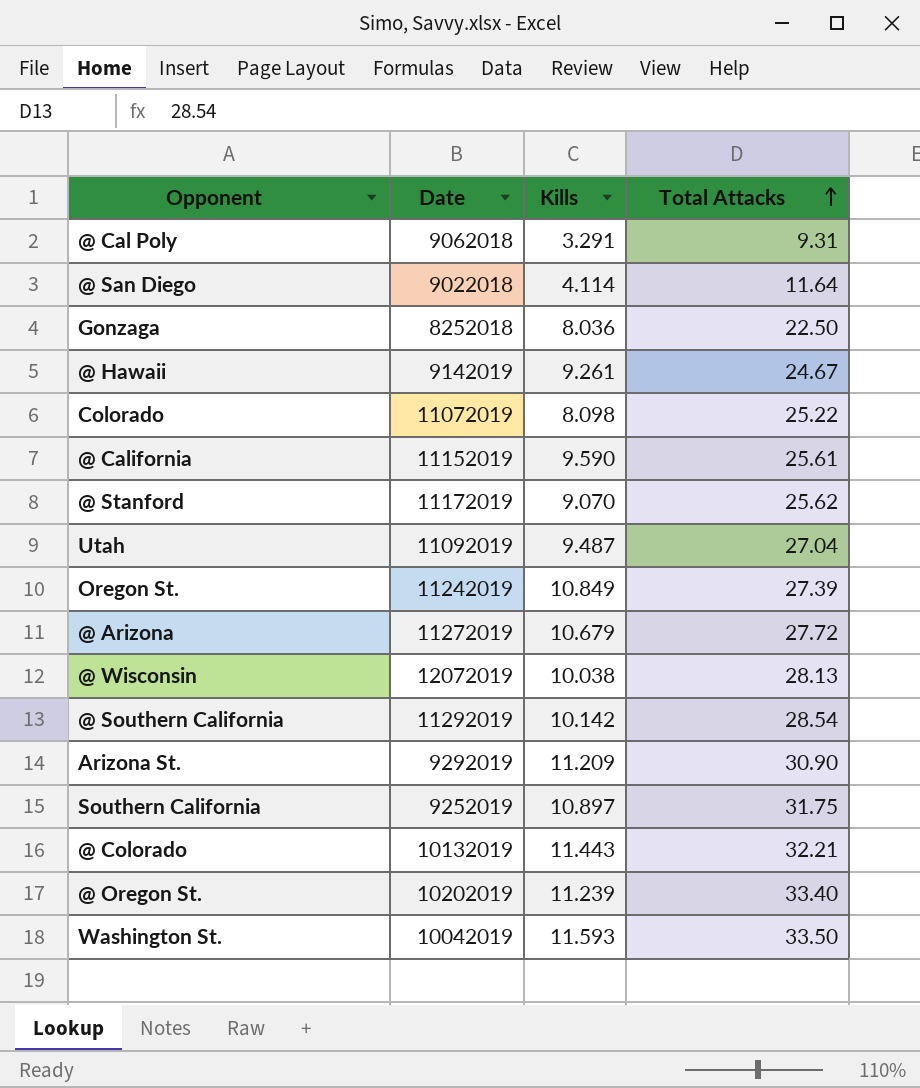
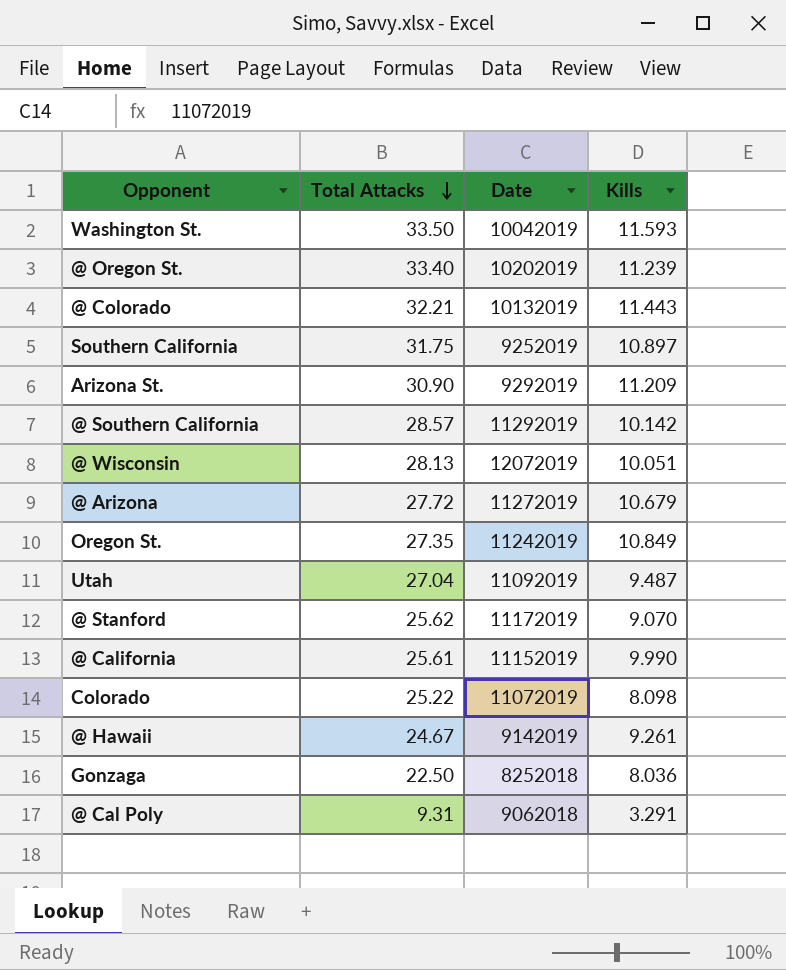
row order: Total Attacks ascending -> Total Attacks descending
column Total Attacks | position: 4 -> 2
row @ San Diego: 9022018 | 4.114 | 11.64 -> none
@ Southern California | Total Attacks: 28.54 -> 28.57
@ Wisconsin | Kills: 10.038 -> 10.051
Oregon St. | Total Attacks: 27.39 -> 27.35
@ California | Kills: 9.590 -> 9.990

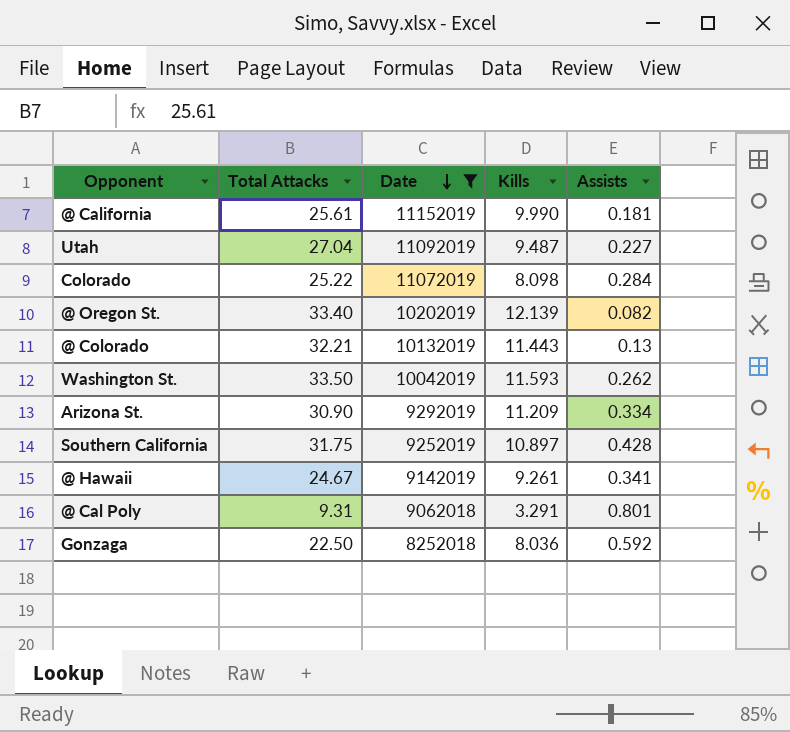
filter: none -> Date <= 11152019
row order: Total Attacks descending -> Date descending
column Assists | position: none -> 5
@ Oregon St. | Kills: 11.239 -> 12.139

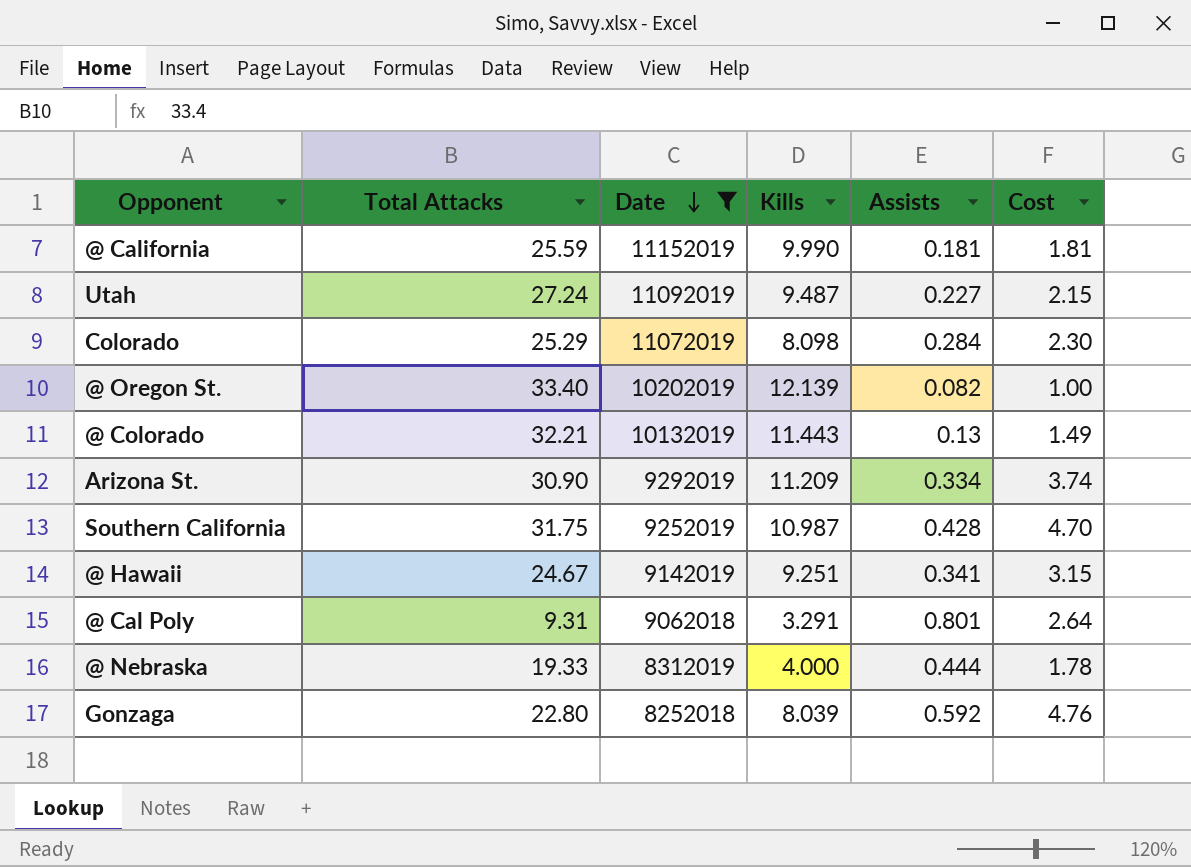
column Cost | formula: none -> [Kills] * [Assists]
row Washington St.: 33.50 | 10042019 | 11.593 | 0.262 -> none
@ California | Total Attacks: 25.61 -> 25.59
Utah | Total Attacks: 27.04 -> 27.24
Colorado | Total Attacks: 25.22 -> 25.29
Southern California | Kills: 10.897 -> 10.987
@ Hawaii | Kills: 9.261 -> 9.251
row @ Nebraska: none -> 19.33 | 8312019 | 4.000 | 0.444 | 1.78
Gonzaga | Total Attacks: 22.50 -> 22.80
Gonzaga | Kills: 8.036 -> 8.039

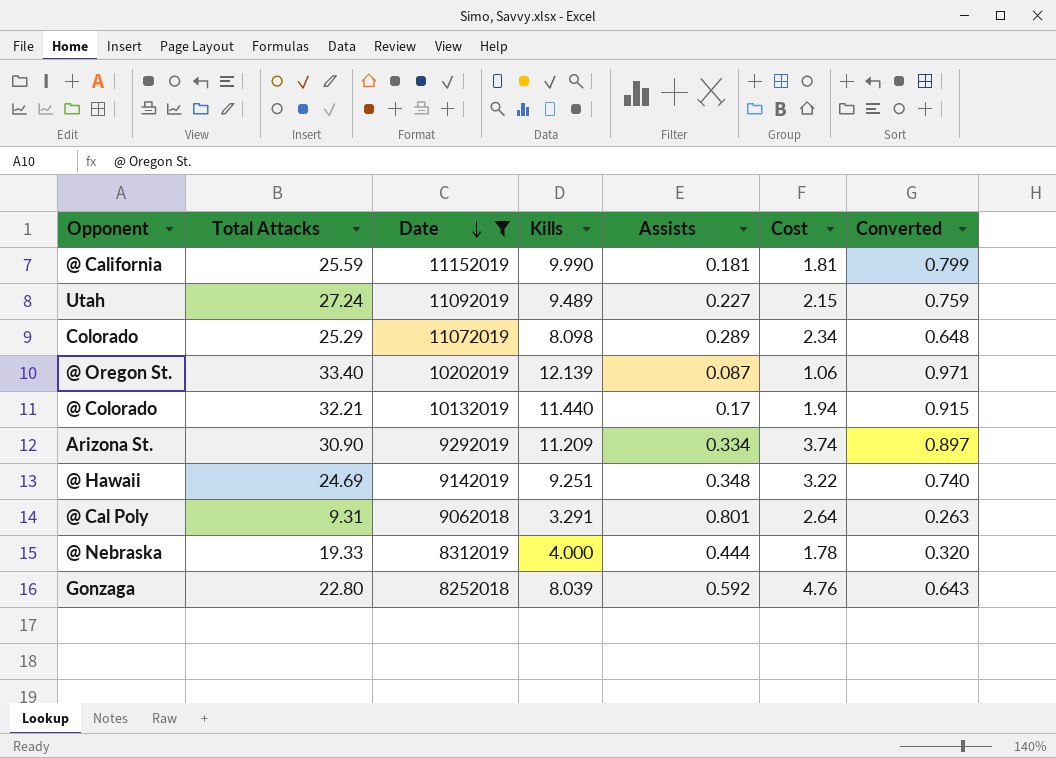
column Converted | formula: none -> [Kills] * 0.08
row Southern California: 31.75 | 9252019 | 10.987 | 0.428 | 4.70 -> none
Utah | Kills: 9.487 -> 9.489
Colorado | Assists: 0.284 -> 0.289
Colorado | Cost: 2.30 -> 2.34
@ Oregon St. | Assists: 0.082 -> 0.087
@ Oregon St. | Cost: 1.00 -> 1.06
@ Colorado | Kills: 11.443 -> 11.440
@ Colorado | Assists: 0.13 -> 0.17
@ Colorado | Cost: 1.49 -> 1.94
@ Hawaii | Total Attacks: 24.67 -> 24.69
@ Hawaii | Assists: 0.341 -> 0.348
@ Hawaii | Cost: 3.15 -> 3.22

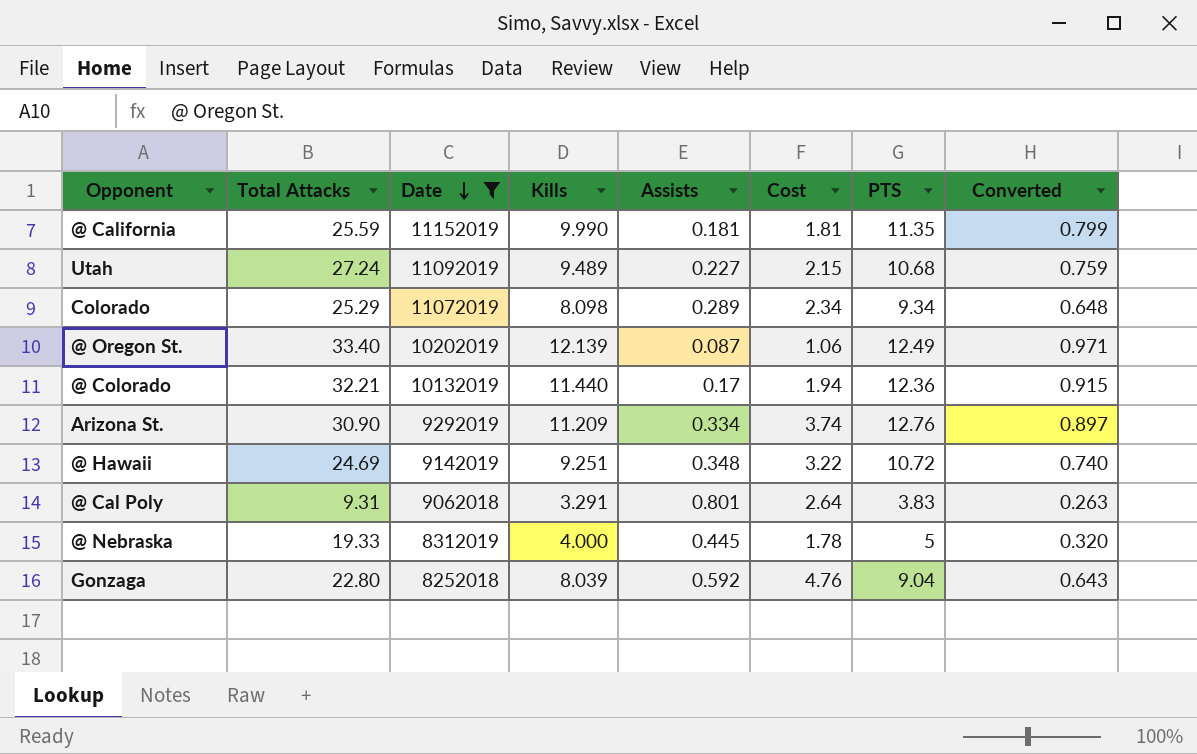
column PTS | position: none -> 7
@ Nebraska | Assists: 0.444 -> 0.445

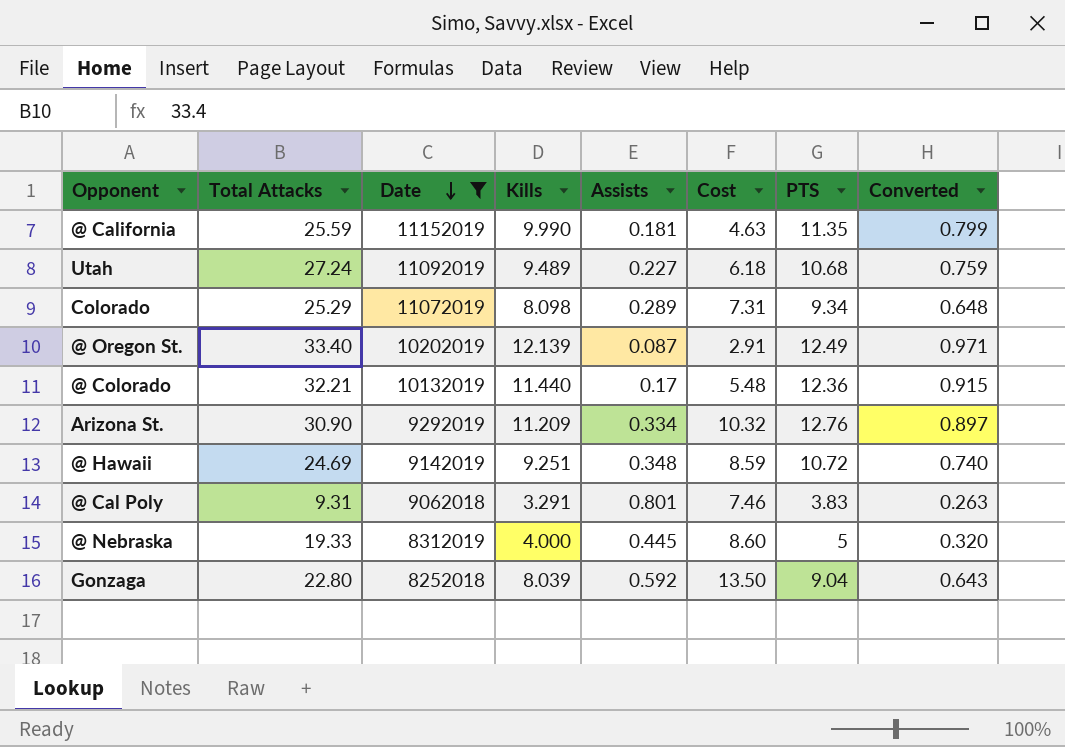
column Cost | formula: [Kills] * [Assists] -> [Total Attacks] * [Assists]

